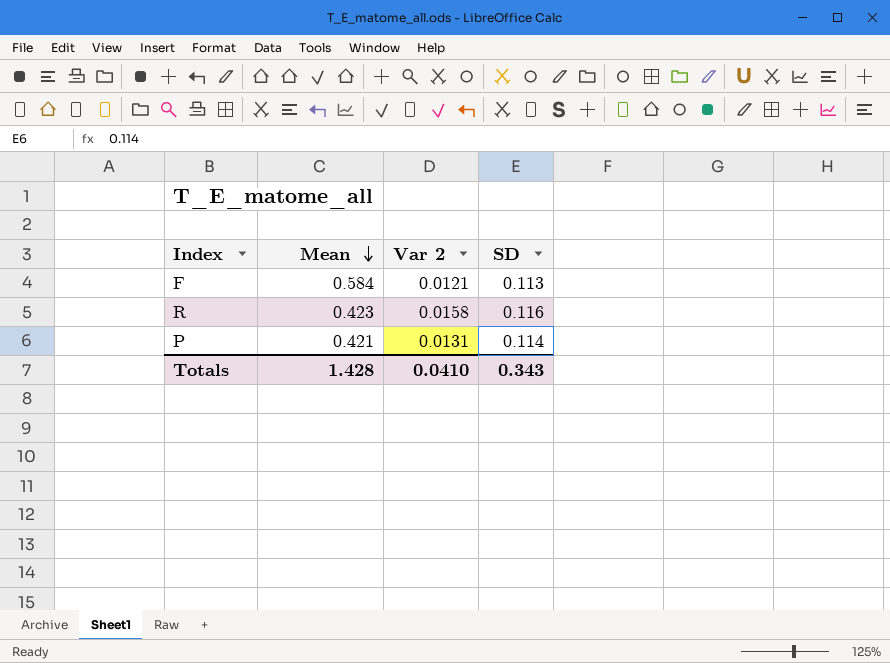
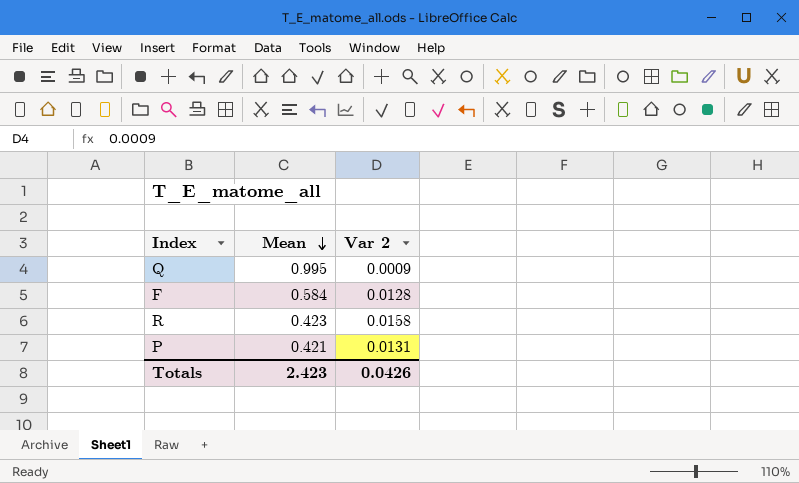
column SD | position: 4 -> none
row Q: none -> 0.995 | 0.0009
F | Var 2: 0.0121 -> 0.0128
Totals | Mean: 1.428 -> 2.423
Totals | Var 2: 0.0410 -> 0.0426

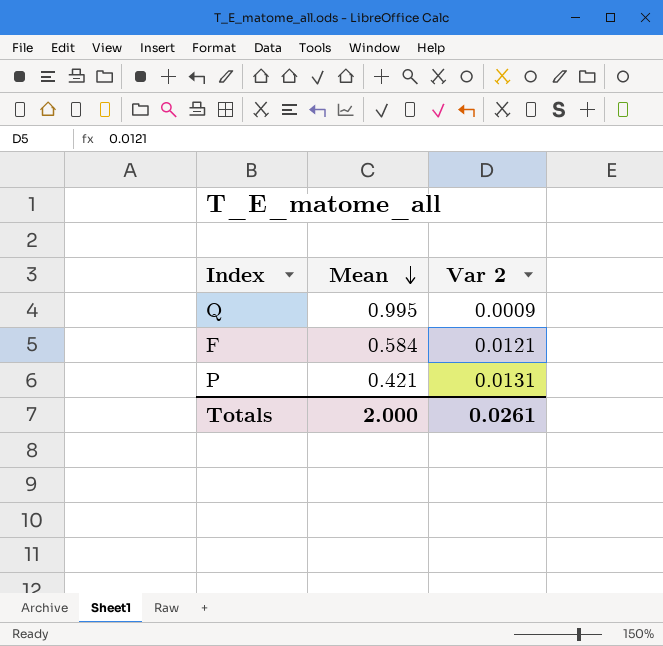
row R: 0.423 | 0.0158 -> none
F | Var 2: 0.0128 -> 0.0121
Totals | Mean: 2.423 -> 2.000
Totals | Var 2: 0.0426 -> 0.0261

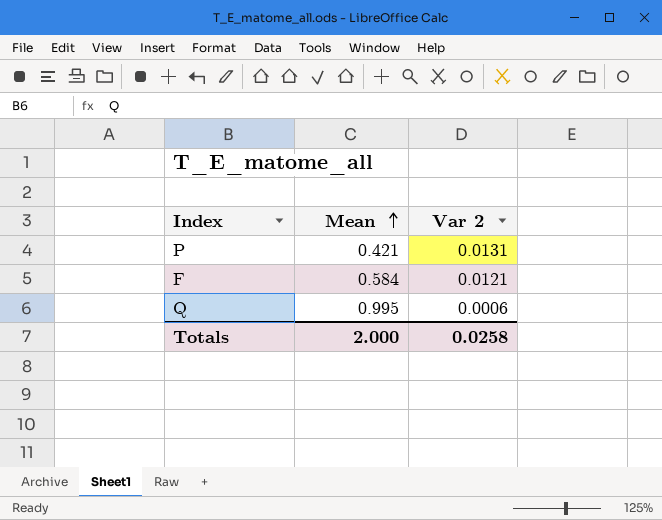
row order: Mean descending -> Mean ascending
Q | Var 2: 0.0009 -> 0.0006
Totals | Var 2: 0.0261 -> 0.0258

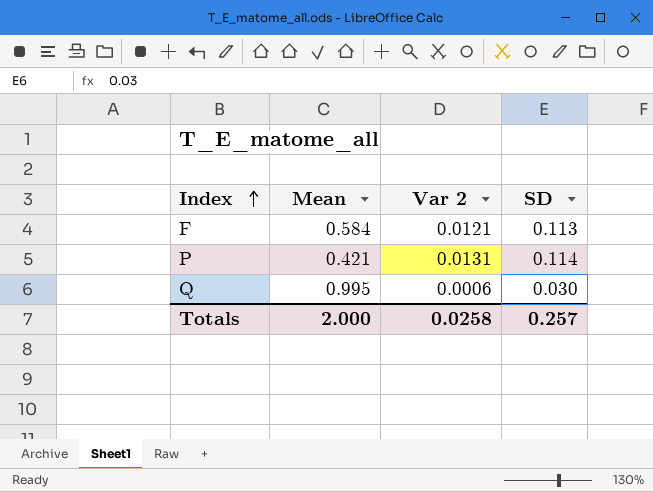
row order: Mean ascending -> Index ascending
column SD | position: none -> 4

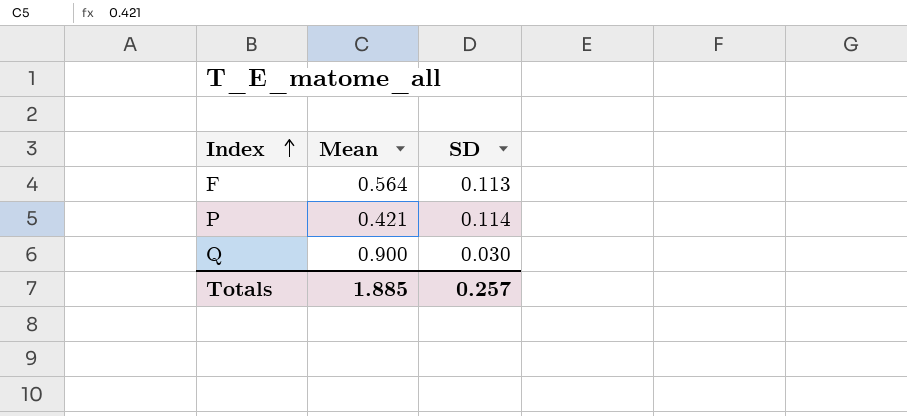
column Var 2 | position: 3 -> none
F | Mean: 0.584 -> 0.564
Q | Mean: 0.995 -> 0.900
Totals | Mean: 2.000 -> 1.885

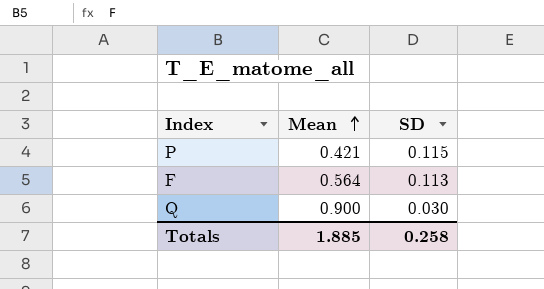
row order: Index ascending -> Mean ascending
P | SD: 0.114 -> 0.115
Totals | SD: 0.257 -> 0.258

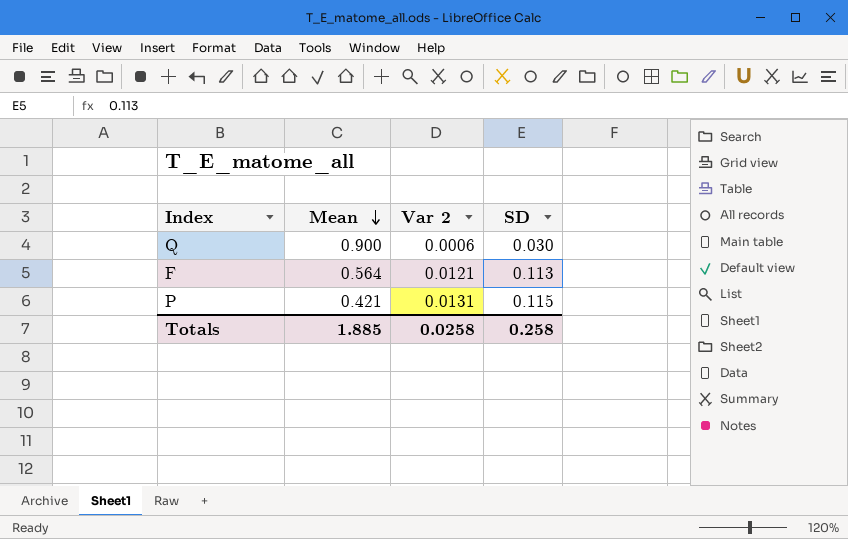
row order: Mean ascending -> Mean descending
column Var 2 | position: none -> 3

